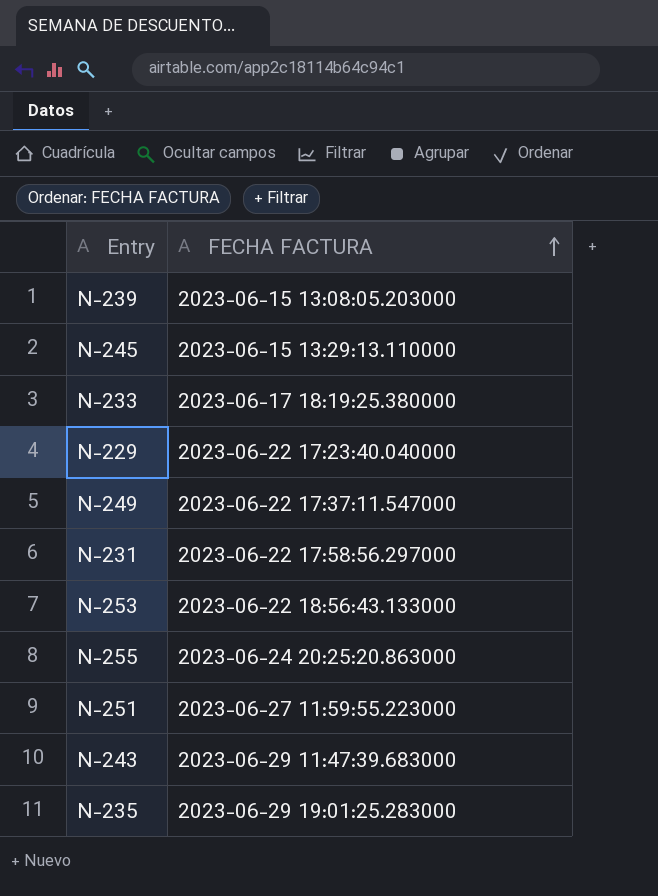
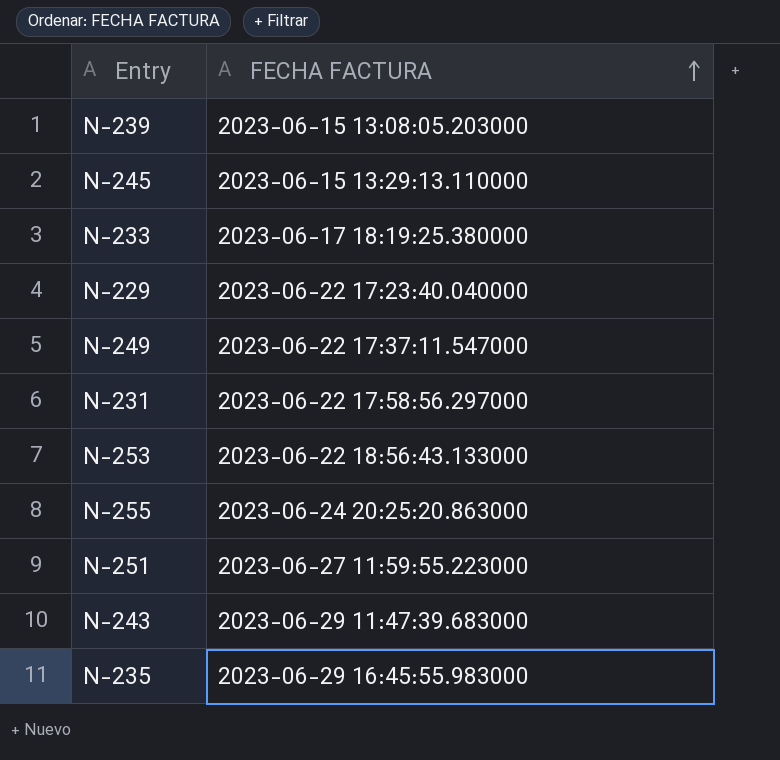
N-235 | FECHA FACTURA: 2023-06-29 19:01:25.283000 -> 2023-06-29 16:45:55.983000

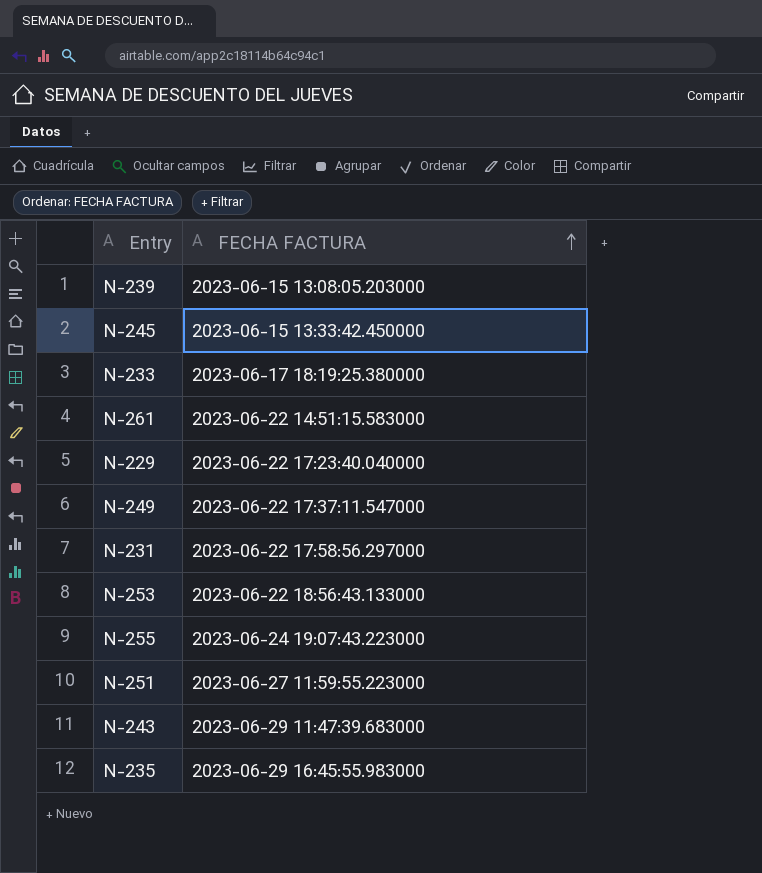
N-245 | FECHA FACTURA: 2023-06-15 13:29:13.110000 -> 2023-06-15 13:33:42.450000
row N-261: none -> 2023-06-22 14:51:15.583000
N-255 | FECHA FACTURA: 2023-06-24 20:25:20.863000 -> 2023-06-24 19:07:43.223000

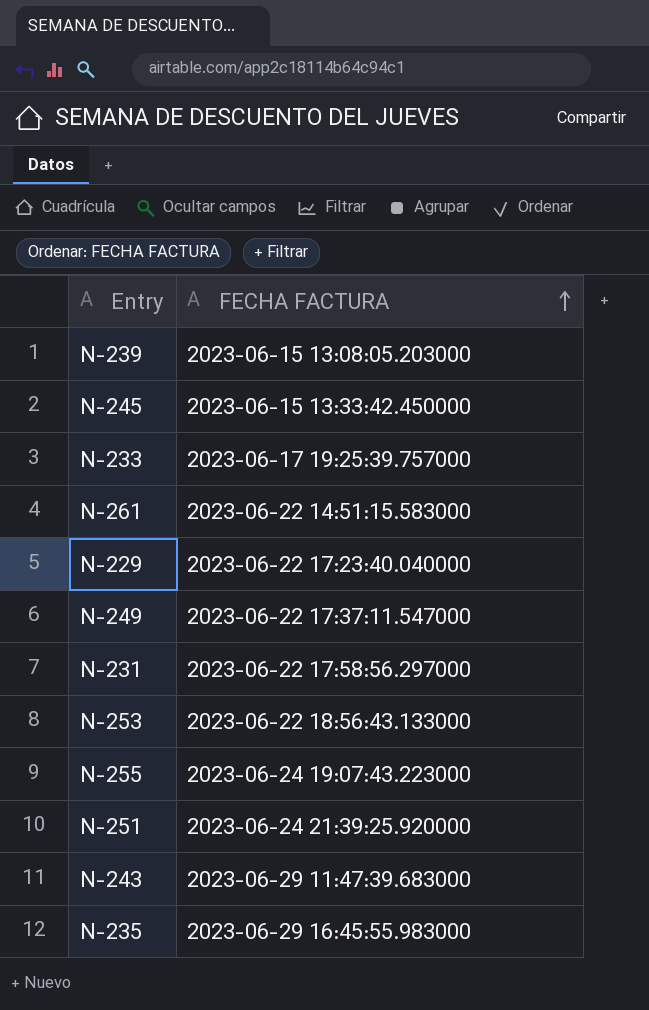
N-233 | FECHA FACTURA: 2023-06-17 18:19:25.380000 -> 2023-06-17 19:25:39.757000
N-251 | FECHA FACTURA: 2023-06-27 11:59:55.223000 -> 2023-06-24 21:39:25.920000

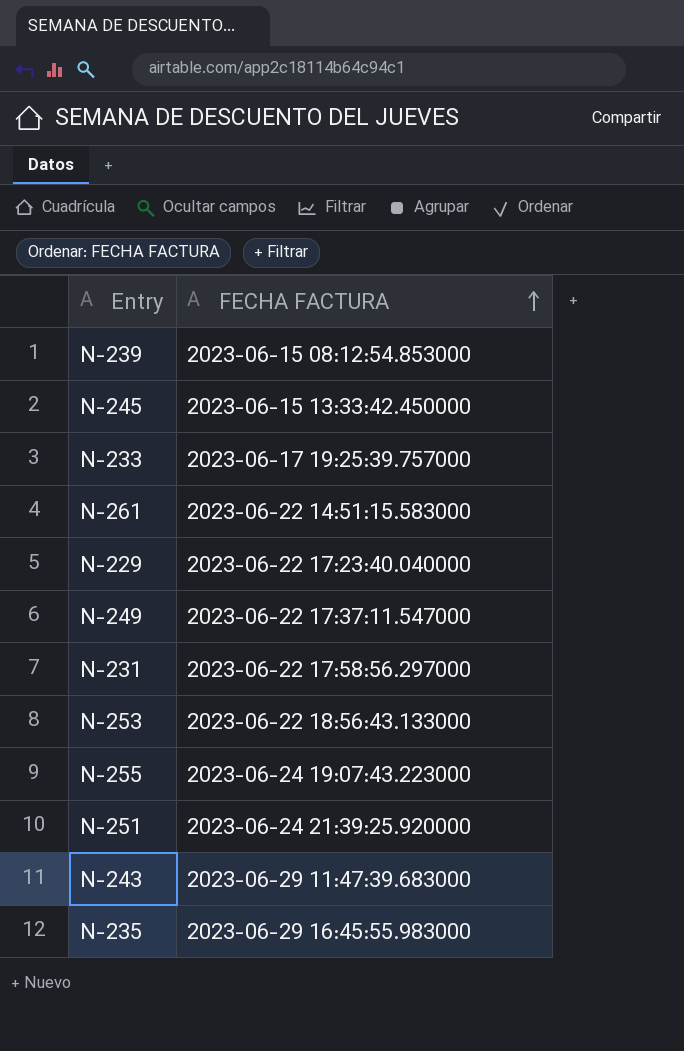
N-239 | FECHA FACTURA: 2023-06-15 13:08:05.203000 -> 2023-06-15 08:12:54.853000

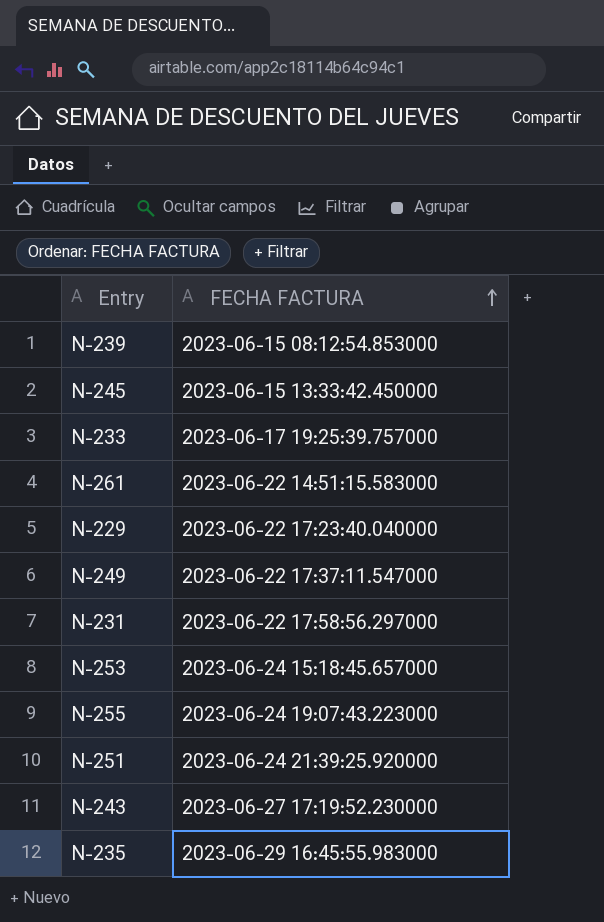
N-253 | FECHA FACTURA: 2023-06-22 18:56:43.133000 -> 2023-06-24 15:18:45.657000
N-243 | FECHA FACTURA: 2023-06-29 11:47:39.683000 -> 2023-06-27 17:19:52.230000

